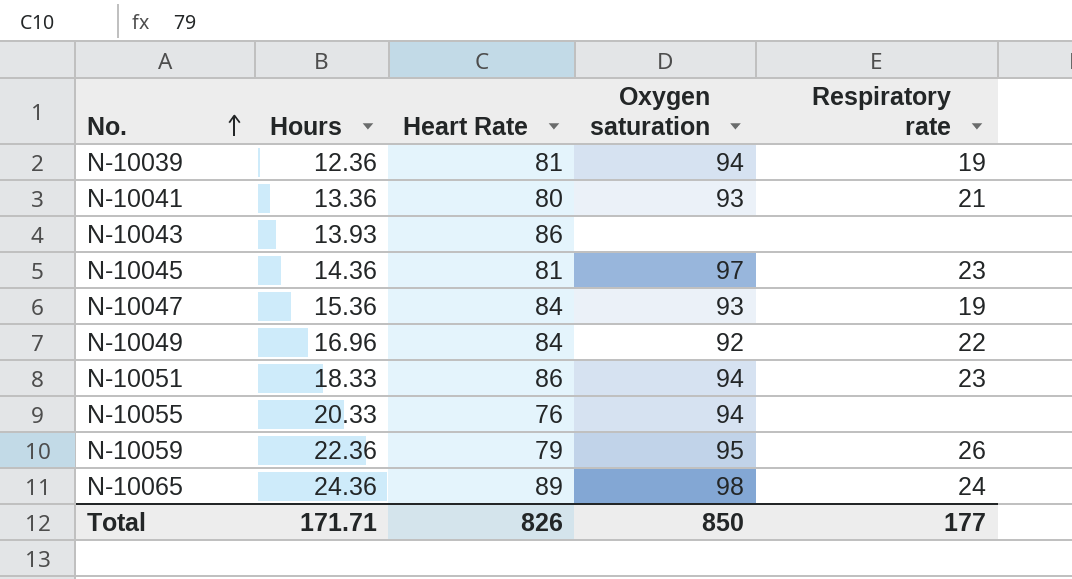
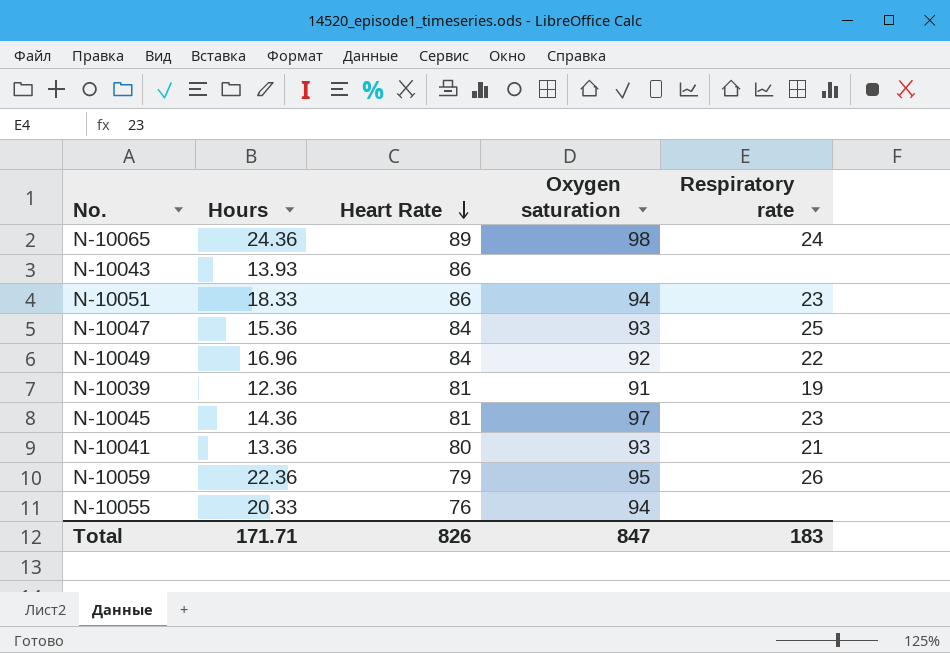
row order: No. ascending -> Heart Rate descending
N-10047 | Respiratory rate: 19 -> 25
N-10039 | Oxygen saturation: 94 -> 91
Total | Oxygen saturation: 850 -> 847
Total | Respiratory rate: 177 -> 183

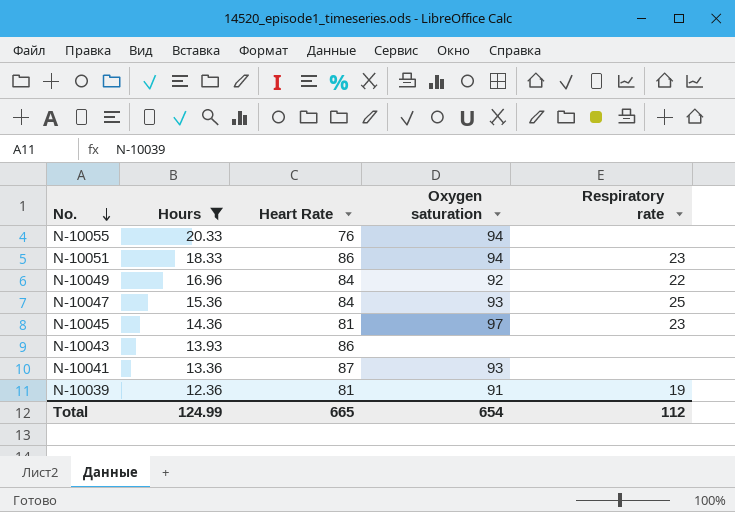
filter: none -> Hours <= 20.33
row order: Heart Rate descending -> No. descending
N-10041 | Heart Rate: 80 -> 87
N-10041 | Respiratory rate: 21 -> none
Total | Hours: 171.71 -> 124.99
Total | Heart Rate: 826 -> 665
Total | Oxygen saturation: 847 -> 654
Total | Respiratory rate: 183 -> 112

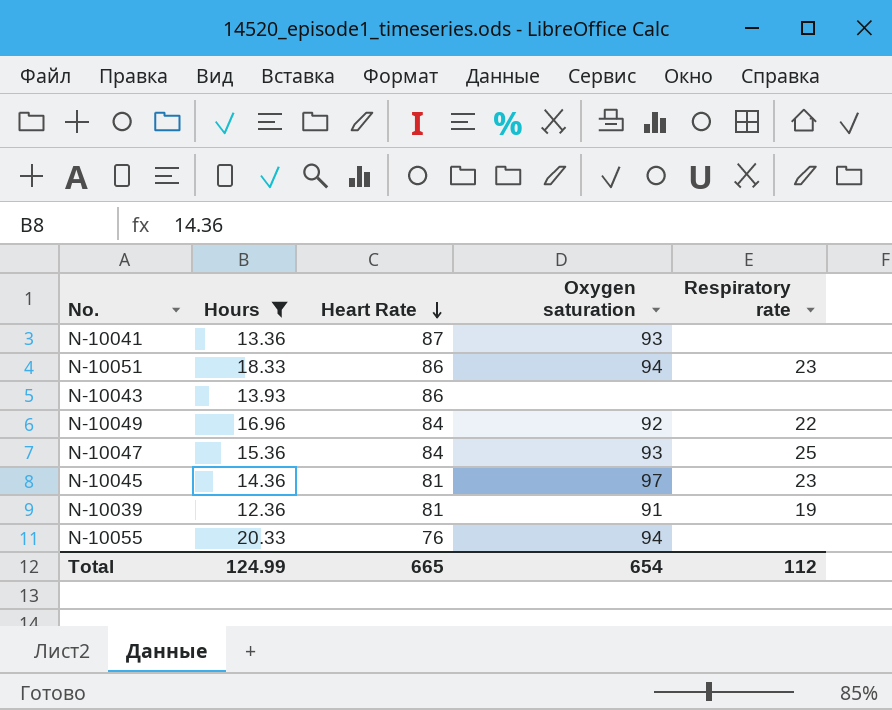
row order: No. descending -> Heart Rate descending

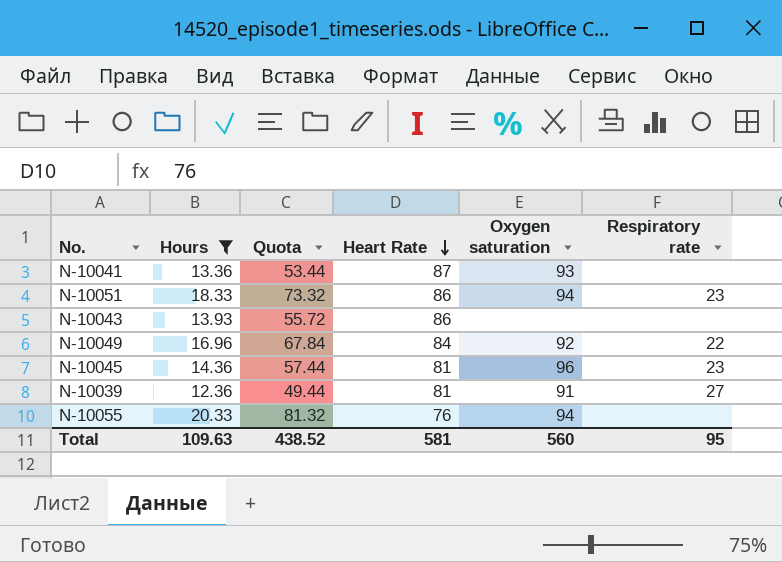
column Quota | formula: none -> [Hours] * 4
row N-10047: 15.36 | 84 | 93 | 25 -> none
N-10045 | Oxygen saturation: 97 -> 96
N-10039 | Respiratory rate: 19 -> 27
Total | Hours: 124.99 -> 109.63
Total | Heart Rate: 665 -> 581
Total | Oxygen saturation: 654 -> 560
Total | Respiratory rate: 112 -> 95

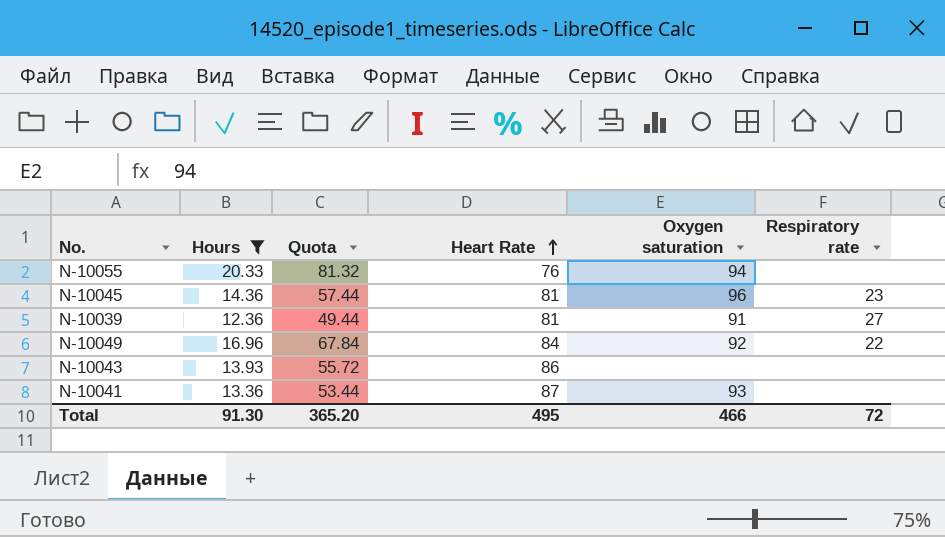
row order: Heart Rate descending -> Heart Rate ascending
row N-10051: 18.33 | 73.32 | 86 | 94 | 23 -> none
Total | Hours: 109.63 -> 91.30
Total | Quota: 438.52 -> 365.20
Total | Heart Rate: 581 -> 495
Total | Oxygen saturation: 560 -> 466
Total | Respiratory rate: 95 -> 72

